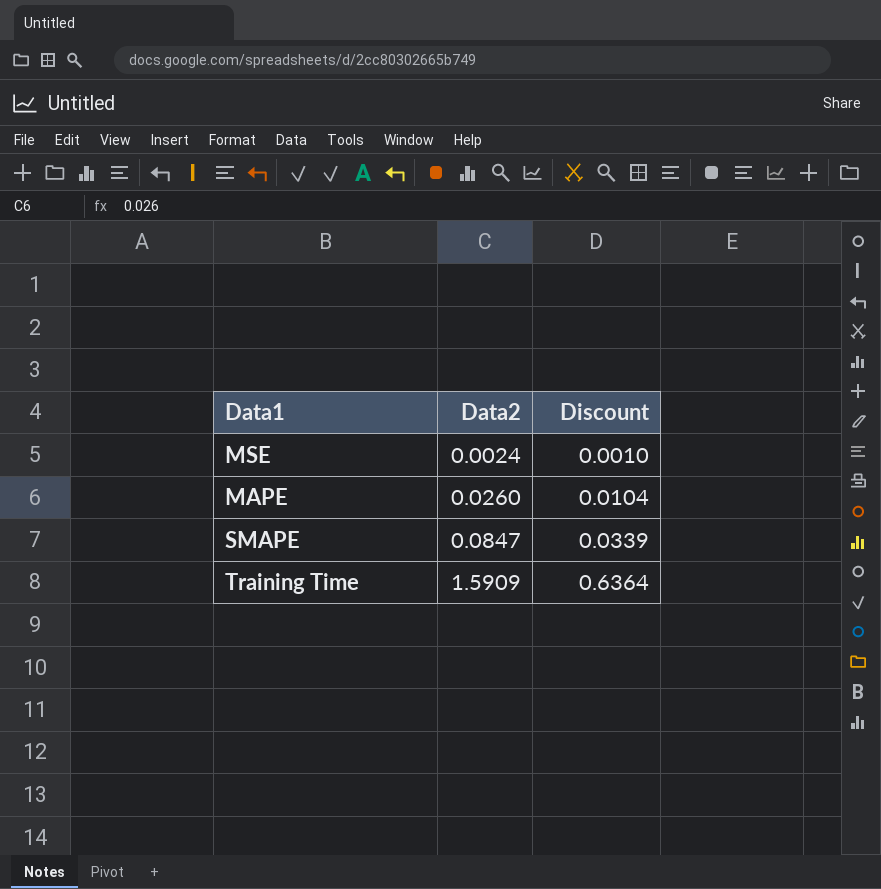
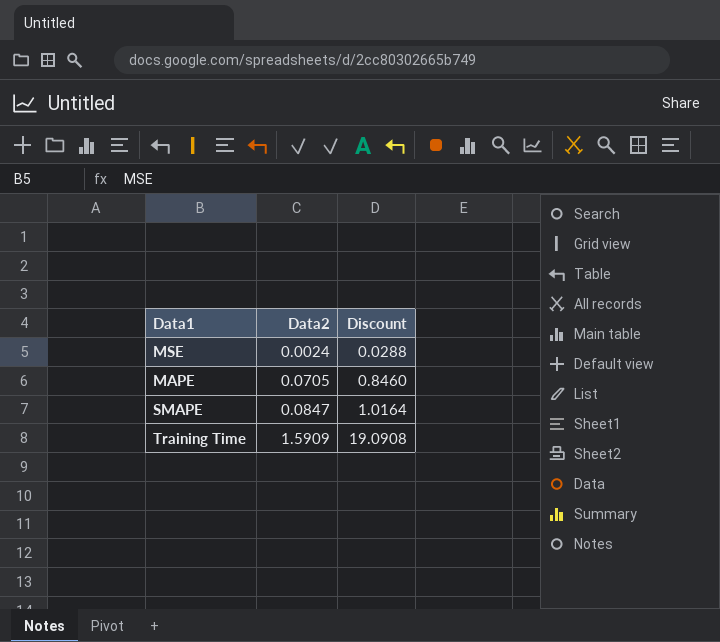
column Discount | formula: [Data2] * 0.4 -> [Data2] * 12
MAPE | Data2: 0.0260 -> 0.0705

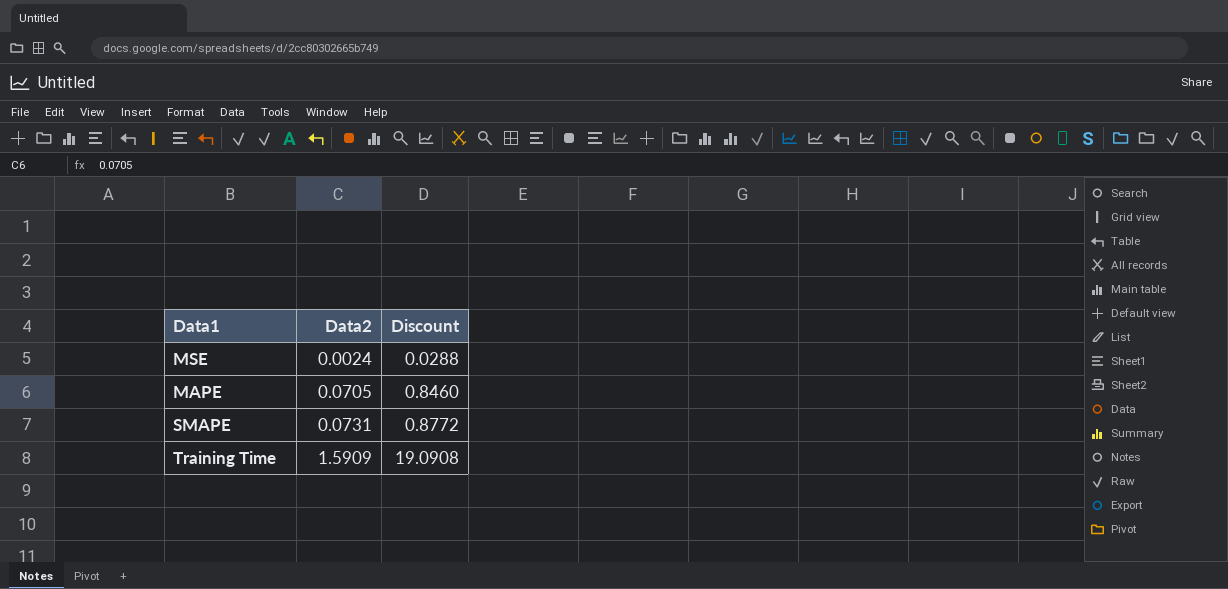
SMAPE | Data2: 0.0847 -> 0.0731
SMAPE | Discount: 1.0164 -> 0.8772

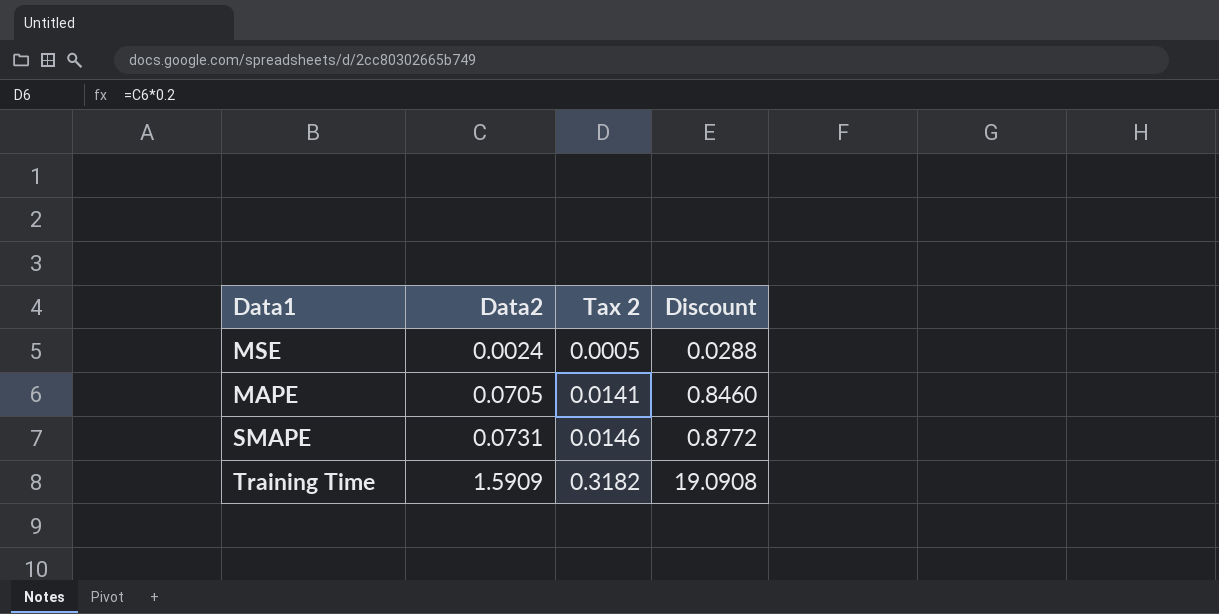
column Tax 2 | formula: none -> [Data2] * 0.2

